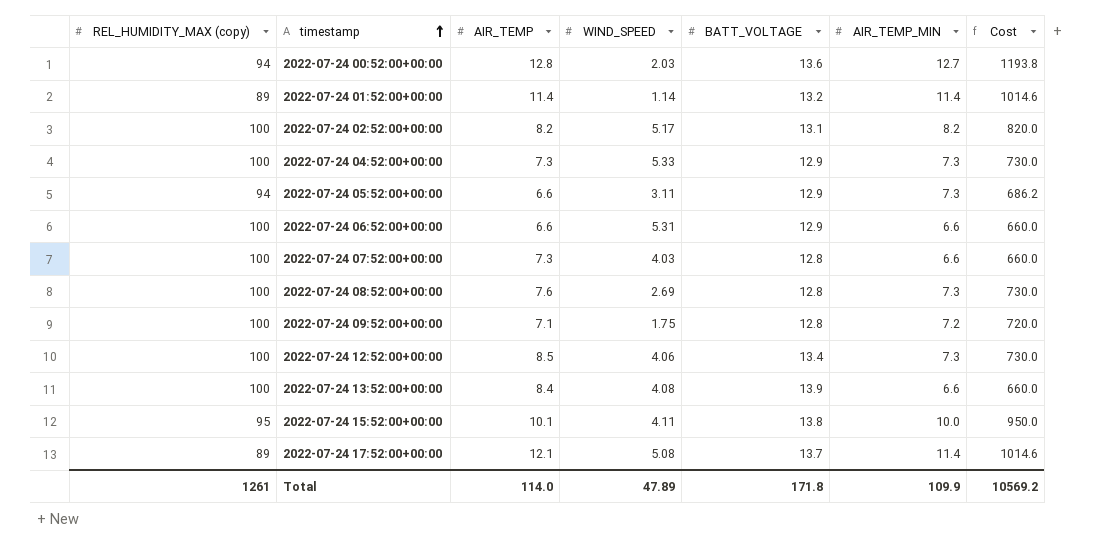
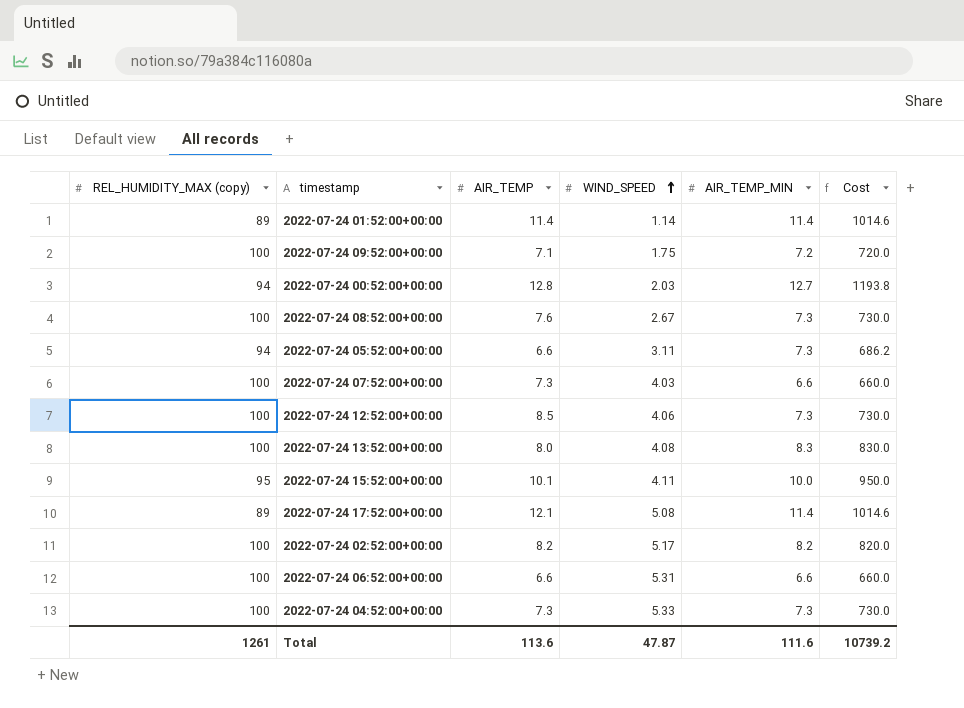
row order: timestamp ascending -> WIND_SPEED ascending
column BATT_VOLTAGE | position: 5 -> none
2022-07-24 08:52:00+00:00 | WIND_SPEED: 2.69 -> 2.67
2022-07-24 13:52:00+00:00 | AIR_TEMP: 8.4 -> 8.0
2022-07-24 13:52:00+00:00 | AIR_TEMP_MIN: 6.6 -> 8.3
2022-07-24 13:52:00+00:00 | Cost: 660.0 -> 830.0
Total | AIR_TEMP: 114.0 -> 113.6
Total | WIND_SPEED: 47.89 -> 47.87
Total | AIR_TEMP_MIN: 109.9 -> 111.6
Total | Cost: 10569.2 -> 10739.2

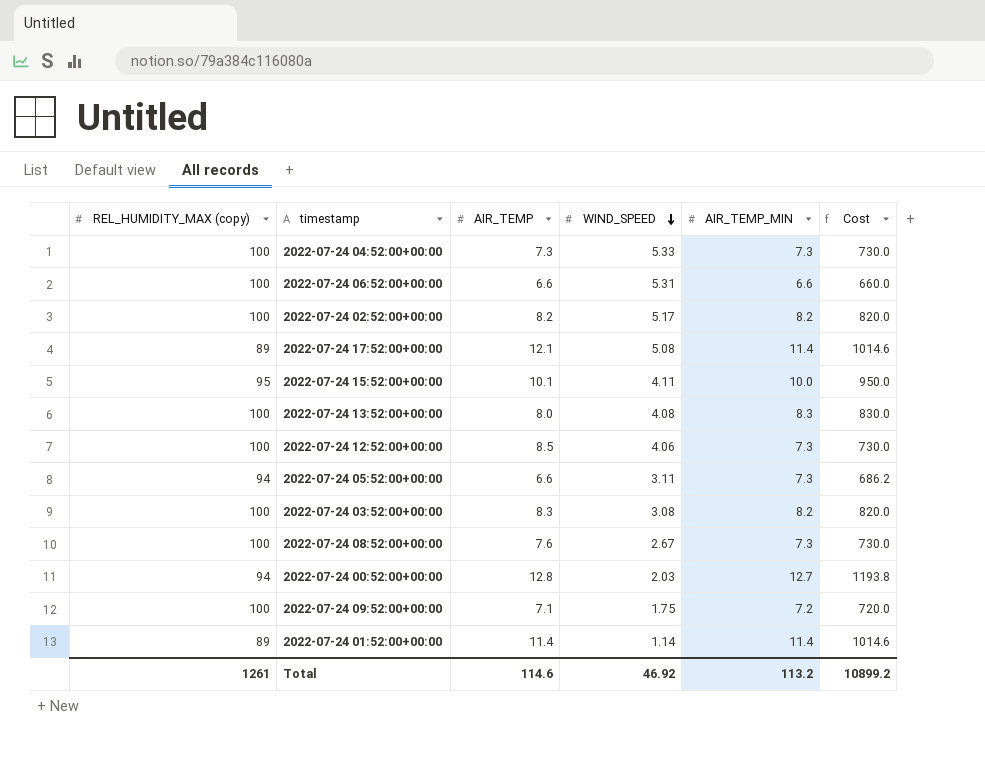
row order: WIND_SPEED ascending -> WIND_SPEED descending
row 2022-07-24 07:52:00+00:00: 100 | 7.3 | 4.03 | 6.6 | 660.0 -> none
row 2022-07-24 03:52:00+00:00: none -> 100 | 8.3 | 3.08 | 8.2 | 820.0
Total | AIR_TEMP: 113.6 -> 114.6
Total | WIND_SPEED: 47.87 -> 46.92
Total | AIR_TEMP_MIN: 111.6 -> 113.2
Total | Cost: 10739.2 -> 10899.2

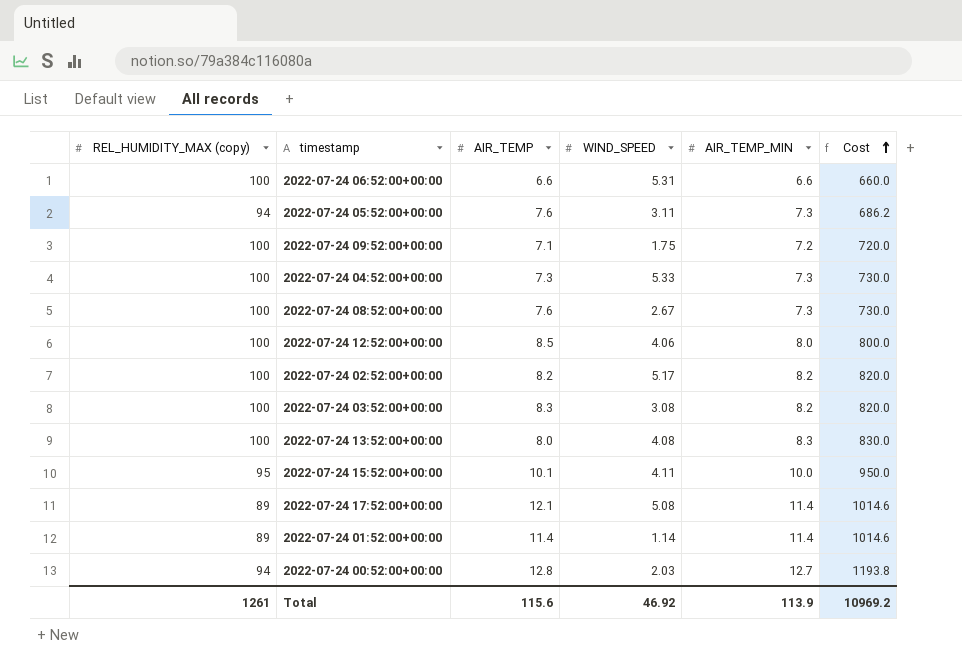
row order: WIND_SPEED descending -> Cost ascending
2022-07-24 05:52:00+00:00 | AIR_TEMP: 6.6 -> 7.6
2022-07-24 12:52:00+00:00 | AIR_TEMP_MIN: 7.3 -> 8.0
2022-07-24 12:52:00+00:00 | Cost: 730.0 -> 800.0
Total | AIR_TEMP: 114.6 -> 115.6
Total | AIR_TEMP_MIN: 113.2 -> 113.9
Total | Cost: 10899.2 -> 10969.2

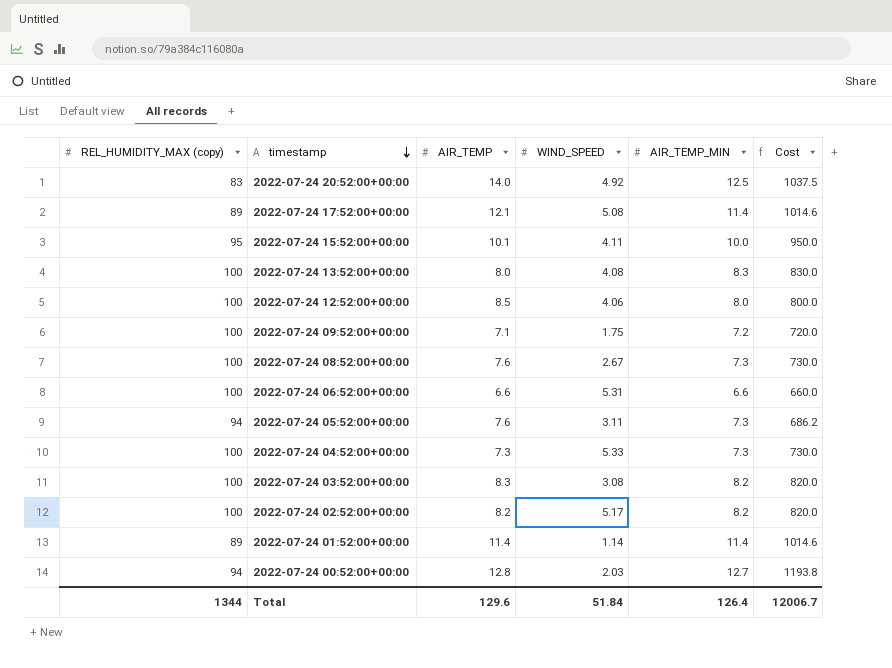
row order: Cost ascending -> timestamp descending
row 2022-07-24 20:52:00+00:00: none -> 83 | 14.0 | 4.92 | 12.5 | 1037.5
Total | REL_HUMIDITY_MAX (copy): 1261 -> 1344
Total | AIR_TEMP: 115.6 -> 129.6
Total | WIND_SPEED: 46.92 -> 51.84
Total | AIR_TEMP_MIN: 113.9 -> 126.4
Total | Cost: 10969.2 -> 12006.7

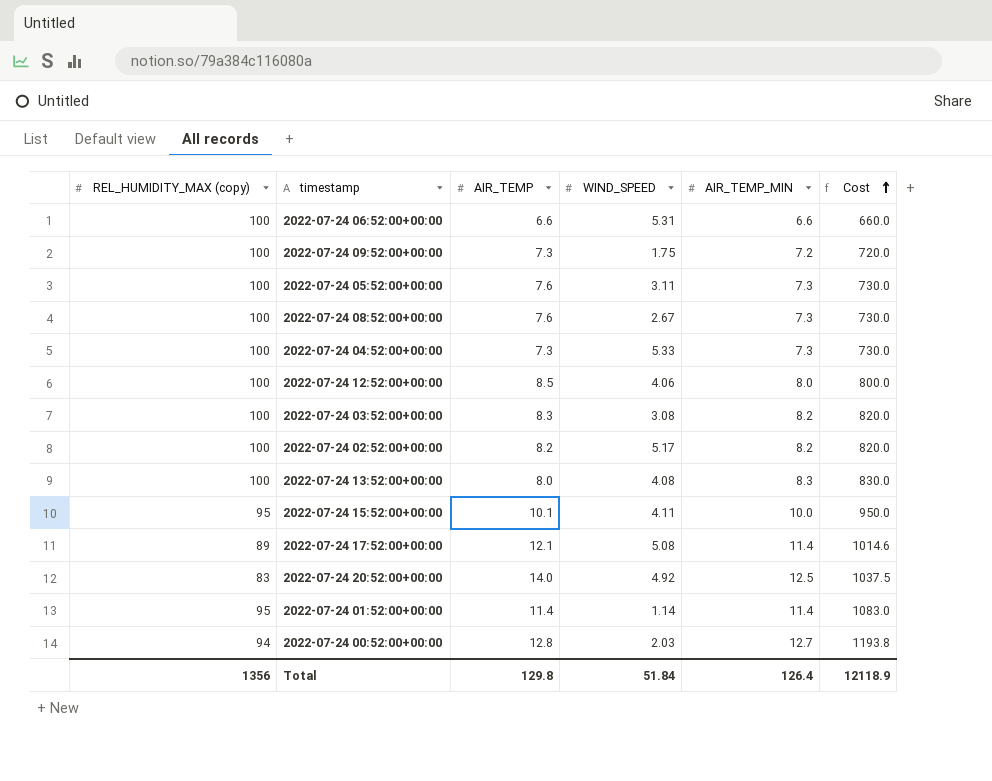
row order: timestamp descending -> Cost ascending
2022-07-24 09:52:00+00:00 | AIR_TEMP: 7.1 -> 7.3
2022-07-24 05:52:00+00:00 | REL_HUMIDITY_MAX (copy): 94 -> 100
2022-07-24 05:52:00+00:00 | Cost: 686.2 -> 730.0
2022-07-24 01:52:00+00:00 | REL_HUMIDITY_MAX (copy): 89 -> 95
2022-07-24 01:52:00+00:00 | Cost: 1014.6 -> 1083.0
Total | REL_HUMIDITY_MAX (copy): 1344 -> 1356
Total | AIR_TEMP: 129.6 -> 129.8
Total | Cost: 12006.7 -> 12118.9

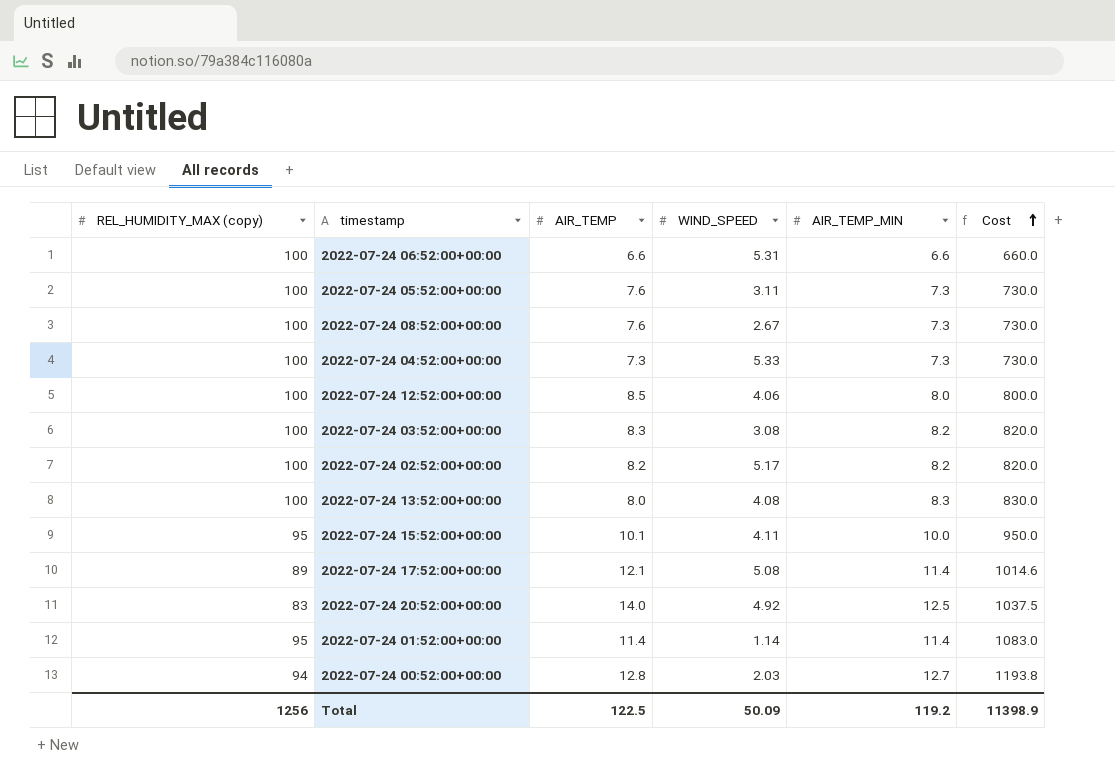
row 2022-07-24 09:52:00+00:00: 100 | 7.3 | 1.75 | 7.2 | 720.0 -> none
Total | REL_HUMIDITY_MAX (copy): 1356 -> 1256
Total | AIR_TEMP: 129.8 -> 122.5
Total | WIND_SPEED: 51.84 -> 50.09
Total | AIR_TEMP_MIN: 126.4 -> 119.2
Total | Cost: 12118.9 -> 11398.9

